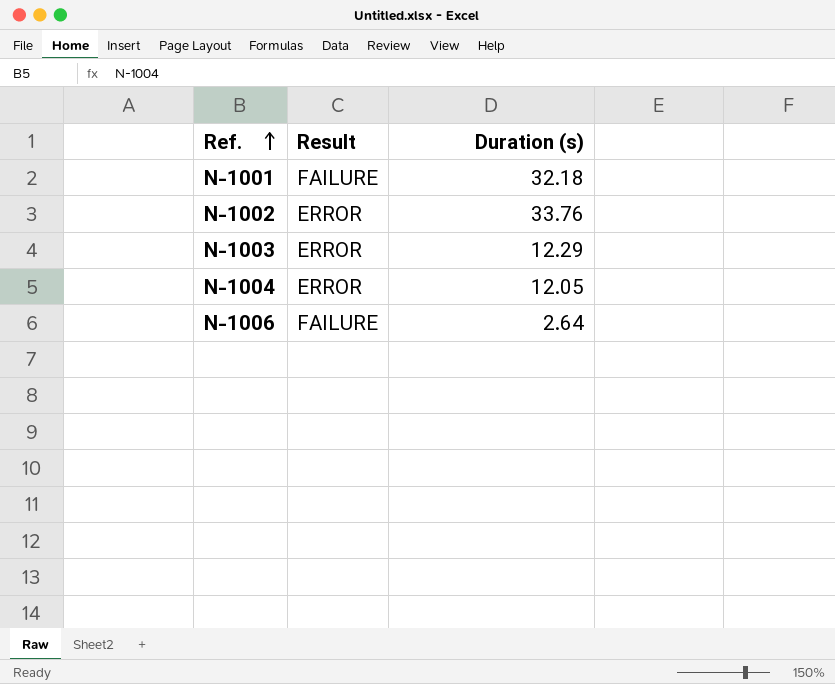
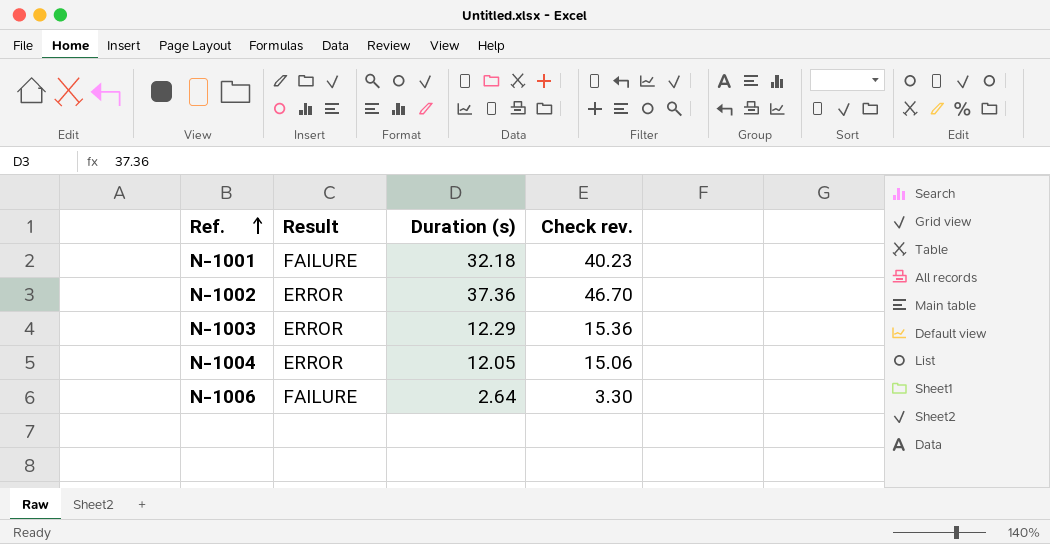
column Check rev. | formula: none -> [Duration (s)] * 1.25
N-1002 | Duration (s): 33.76 -> 37.36

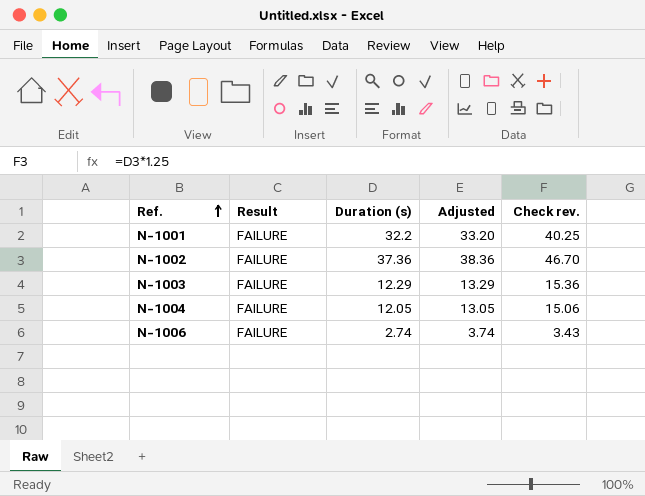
column Adjusted | formula: none -> [Duration (s)] + 1
N-1001 | Duration (s): 32.18 -> 32.2
N-1001 | Check rev.: 40.23 -> 40.25
N-1002 | Result: ERROR -> FAILURE
N-1003 | Result: ERROR -> FAILURE
N-1004 | Result: ERROR -> FAILURE
N-1006 | Duration (s): 2.64 -> 2.74
N-1006 | Check rev.: 3.30 -> 3.43

